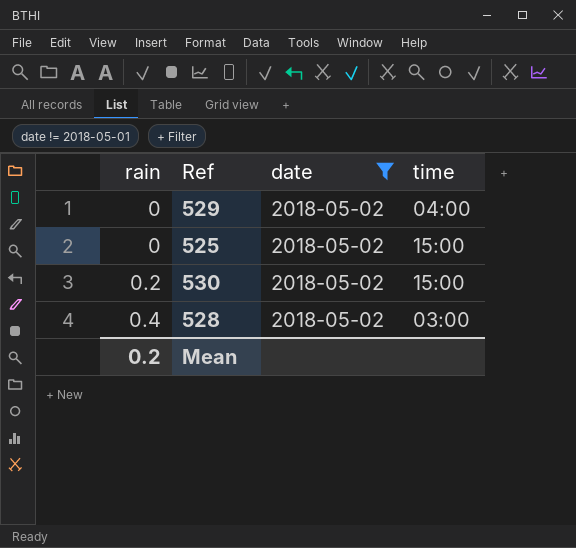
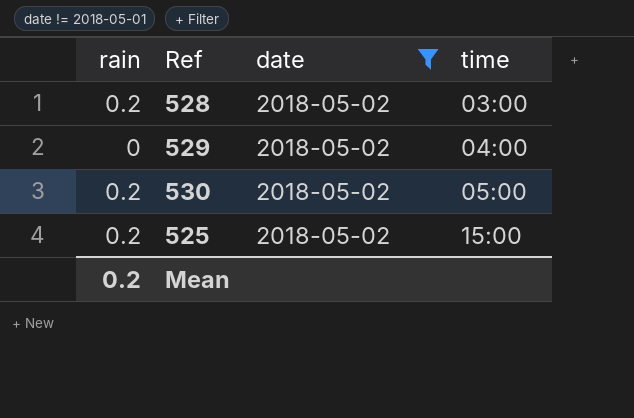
row order: rain ascending -> time ascending
528 | rain: 0.4 -> 0.2
530 | time: 15:00 -> 05:00
525 | rain: 0 -> 0.2

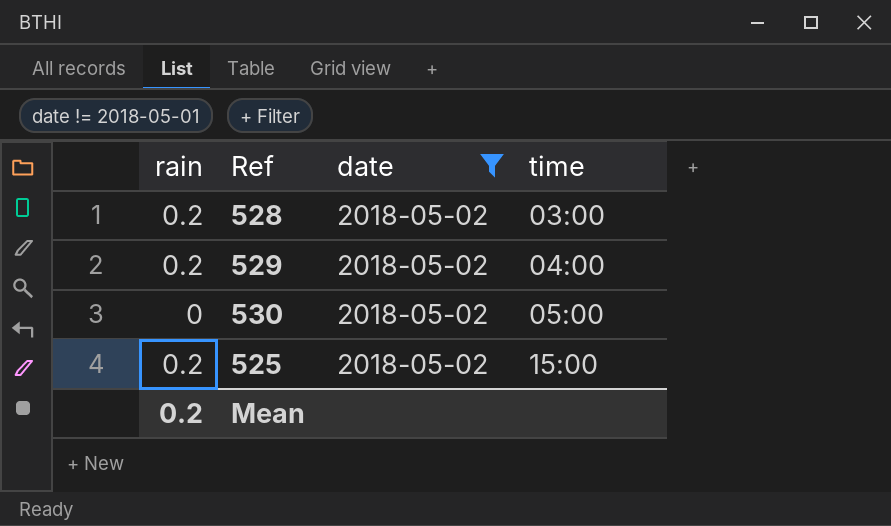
529 | rain: 0 -> 0.2
530 | rain: 0.2 -> 0

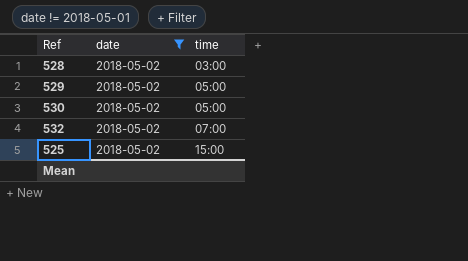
column rain | position: 1 -> none
529 | time: 04:00 -> 05:00
row 532: none -> 2018-05-02 | 07:00

